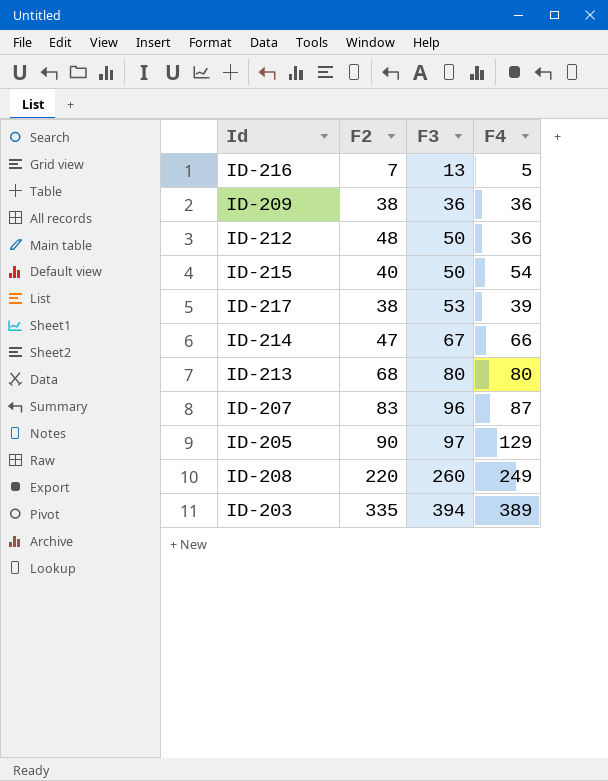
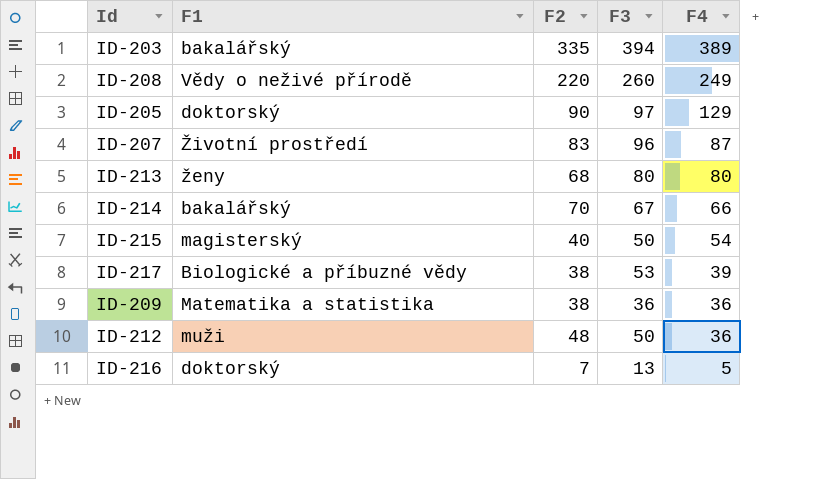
row order: F3 ascending -> F4 descending
column F1 | position: none -> 2
ID-214 | F2: 47 -> 70

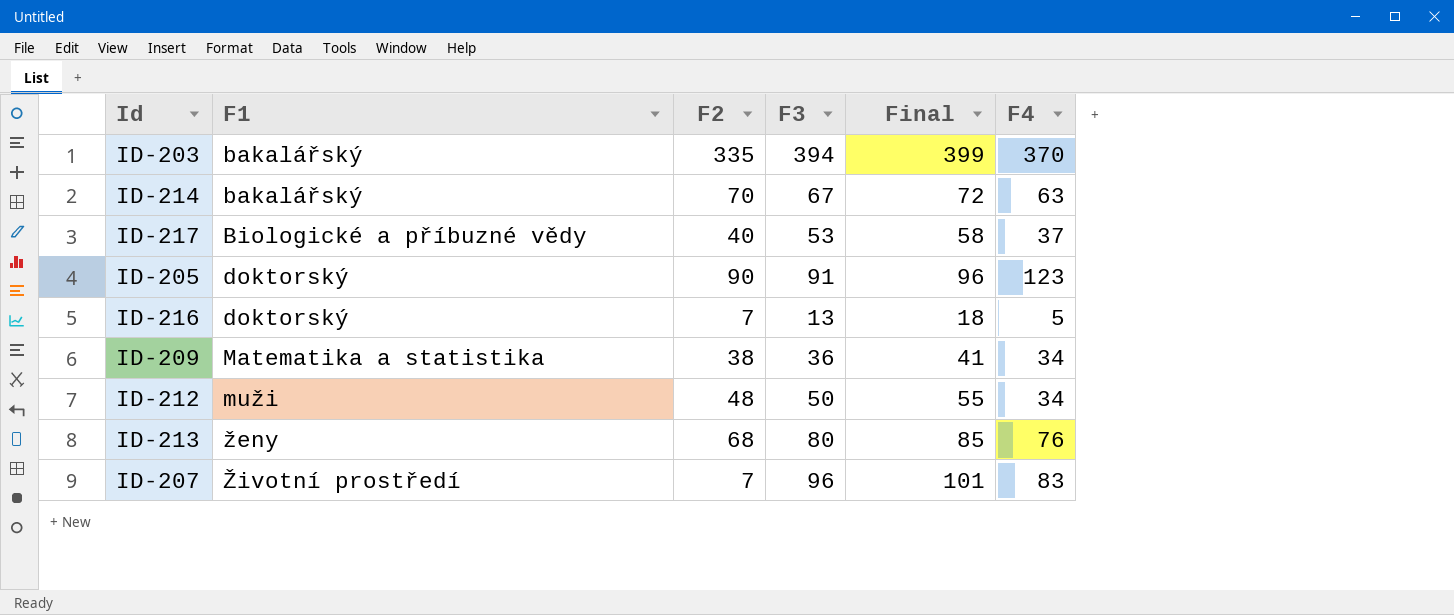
row order: F4 descending -> F1 ascending
column Final | formula: none -> [F3] + 5
row ID-208: Vědy o neživé přírodě | 220 | 260 | 249 -> none
row ID-215: magisterský | 40 | 50 | 54 -> none
ID-203 | F4: 389 -> 370
ID-214 | F4: 66 -> 63
ID-217 | F2: 38 -> 40
ID-217 | F4: 39 -> 37
ID-205 | F3: 97 -> 91
ID-205 | F4: 129 -> 123
ID-209 | F4: 36 -> 34
ID-212 | F4: 36 -> 34
ID-213 | F4: 80 -> 76
ID-207 | F2: 83 -> 7
ID-207 | F4: 87 -> 83

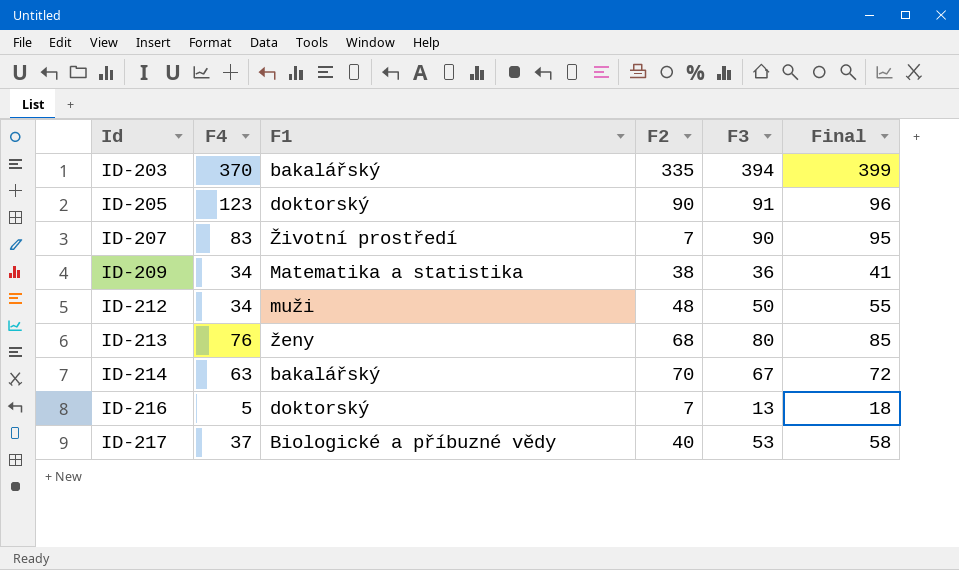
row order: F1 ascending -> Id ascending
column F4 | position: 6 -> 2
ID-207 | F3: 96 -> 90
ID-207 | Final: 101 -> 95

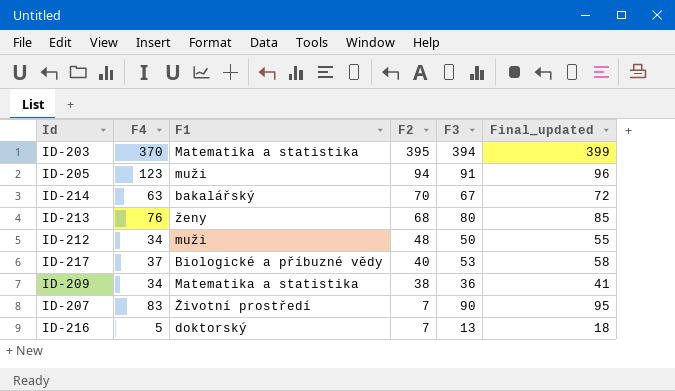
row order: Id ascending -> F2 descending
column name: Final -> Final_updated
ID-203 | F1: bakalářský -> Matematika a statistika
ID-203 | F2: 335 -> 395
ID-205 | F1: doktorský -> muži
ID-205 | F2: 90 -> 94

